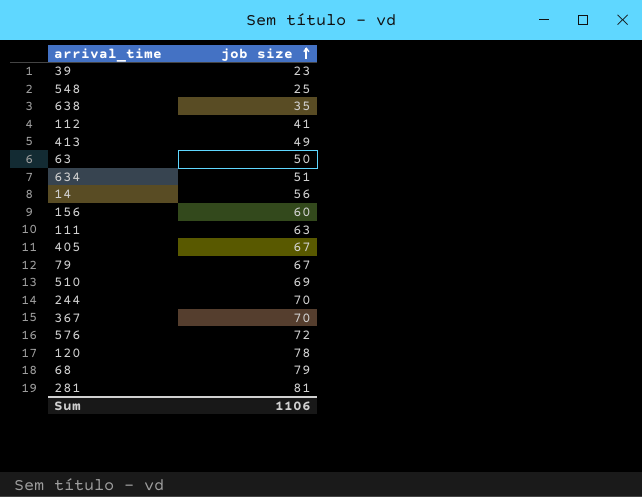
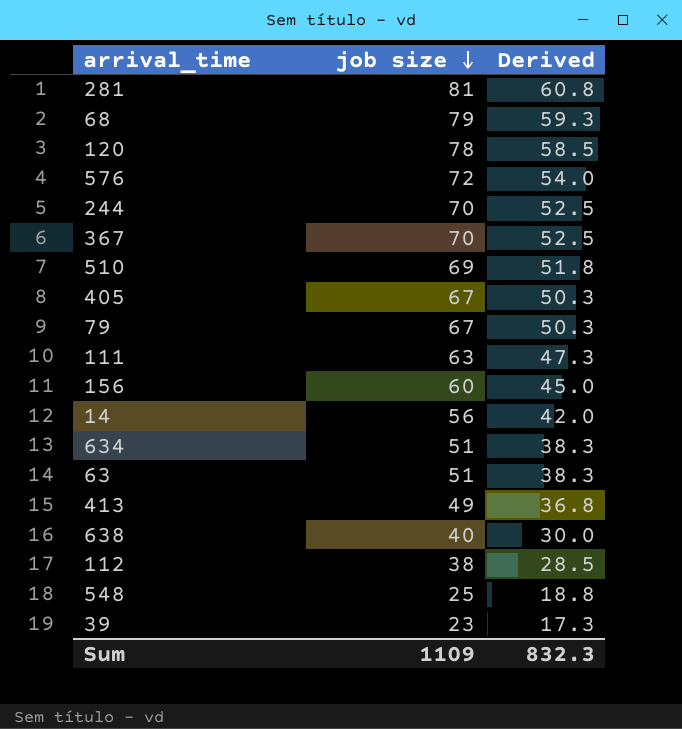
row order: job size ascending -> job size descending
column Derived | formula: none -> [job size] * 0.75
63 | job size: 50 -> 51
638 | job size: 35 -> 40
112 | job size: 41 -> 38
Sum | job size: 1106 -> 1109

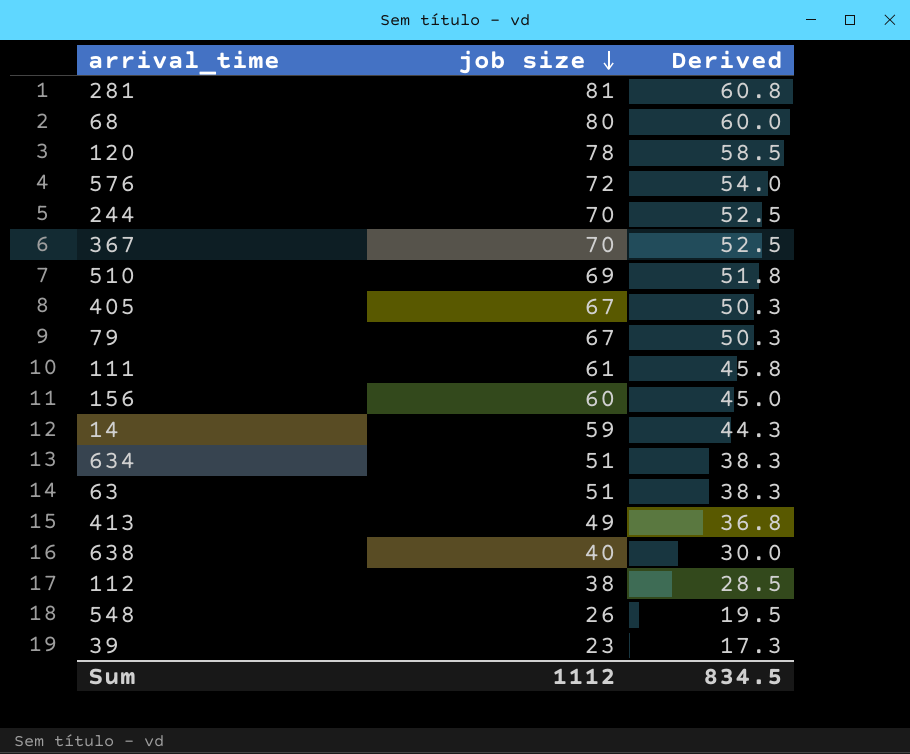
68 | job size: 79 -> 80
68 | Derived: 59.3 -> 60.0
111 | job size: 63 -> 61
111 | Derived: 47.3 -> 45.8
14 | job size: 56 -> 59
14 | Derived: 42.0 -> 44.3
548 | job size: 25 -> 26
548 | Derived: 18.8 -> 19.5
Sum | job size: 1109 -> 1112
Sum | Derived: 832.3 -> 834.5

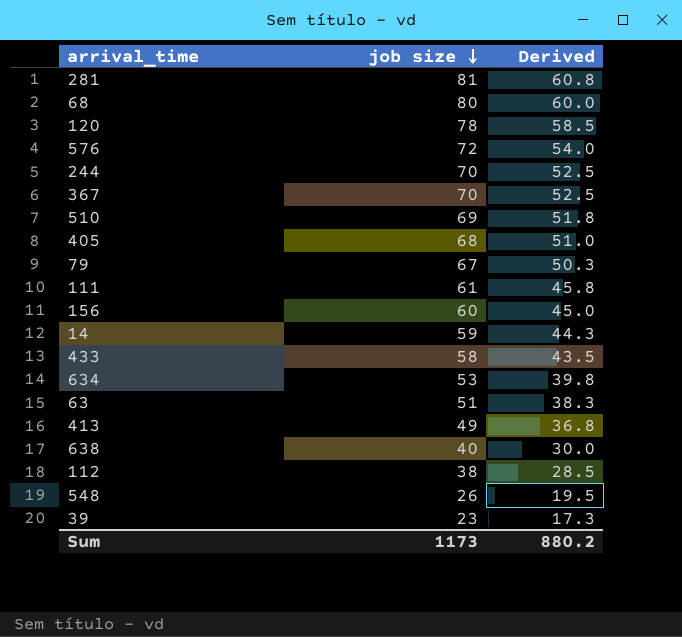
405 | job size: 67 -> 68
405 | Derived: 50.3 -> 51.0
row 433: none -> 58 | 43.5
634 | job size: 51 -> 53
634 | Derived: 38.3 -> 39.8
Sum | job size: 1112 -> 1173
Sum | Derived: 834.5 -> 880.2

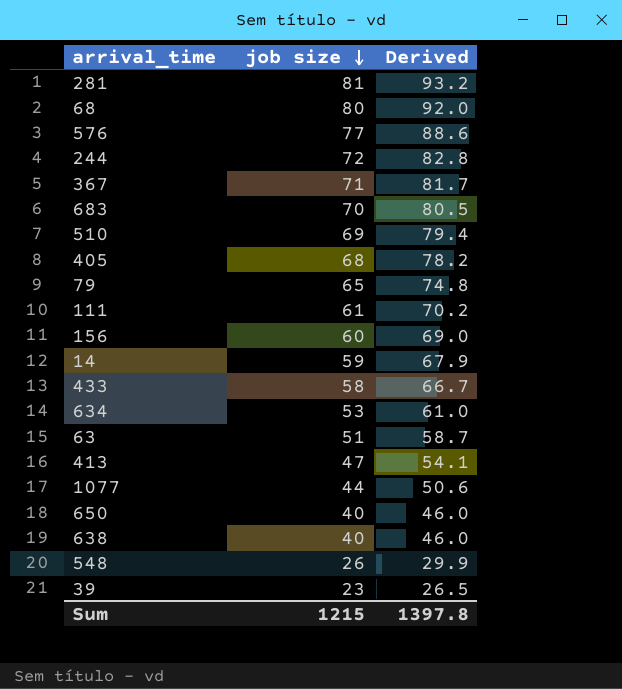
column Derived | formula: [job size] * 0.75 -> [job size] * 1.15
row 120: 78 | 58.5 -> none
row 112: 38 | 28.5 -> none
576 | job size: 72 -> 77
244 | job size: 70 -> 72
367 | job size: 70 -> 71
row 683: none -> 70 | 80.5
79 | job size: 67 -> 65
413 | job size: 49 -> 47
row 1077: none -> 44 | 50.6
row 650: none -> 40 | 46.0
Sum | job size: 1173 -> 1215
Sum | Derived: 880.2 -> 1397.8

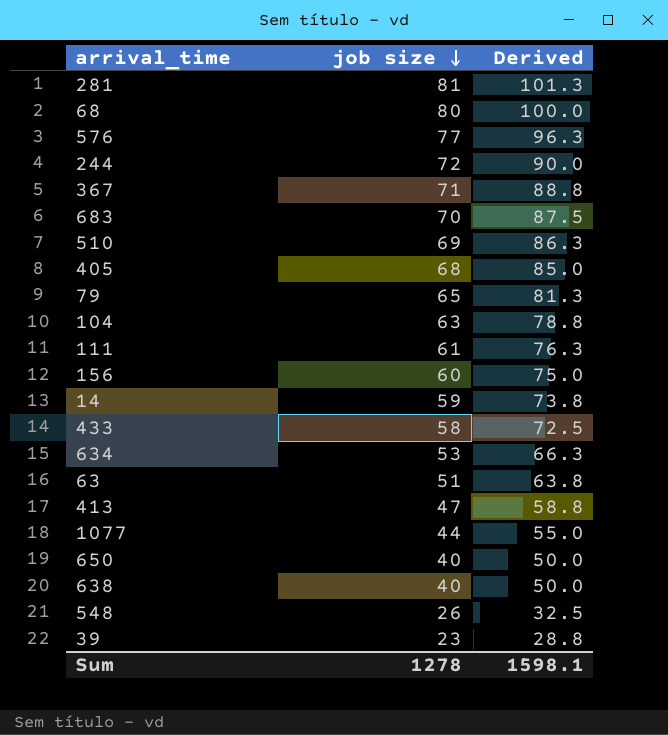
column Derived | formula: [job size] * 1.15 -> [job size] * 1.25
row 104: none -> 63 | 78.8
Sum | job size: 1215 -> 1278
Sum | Derived: 1397.8 -> 1598.1

